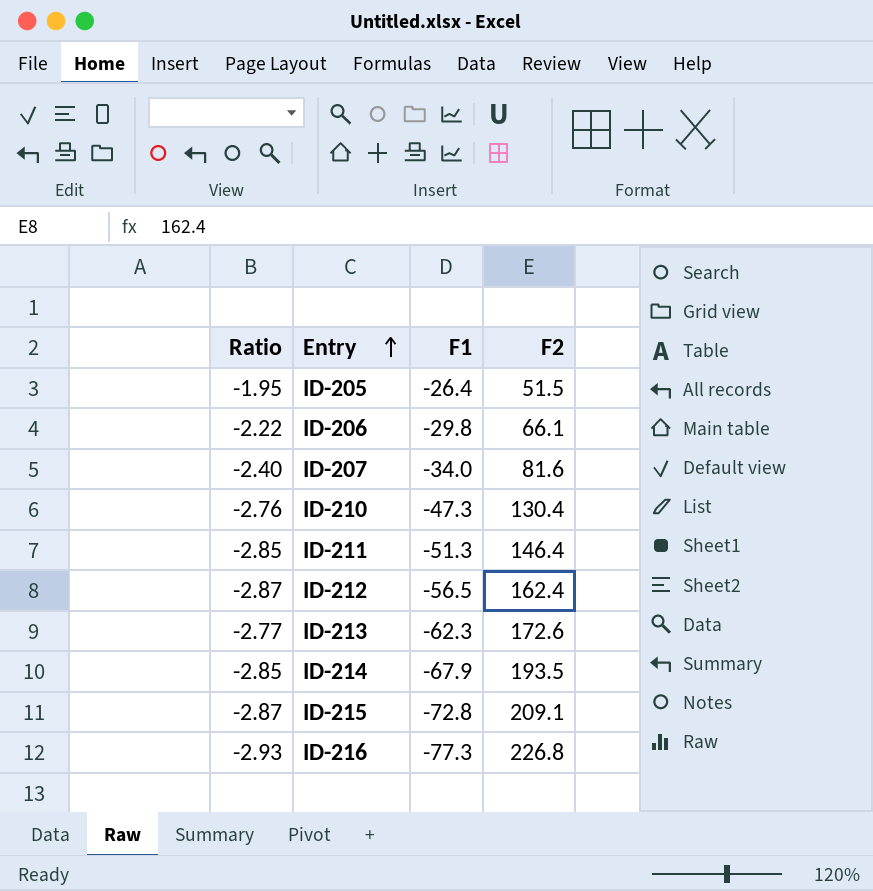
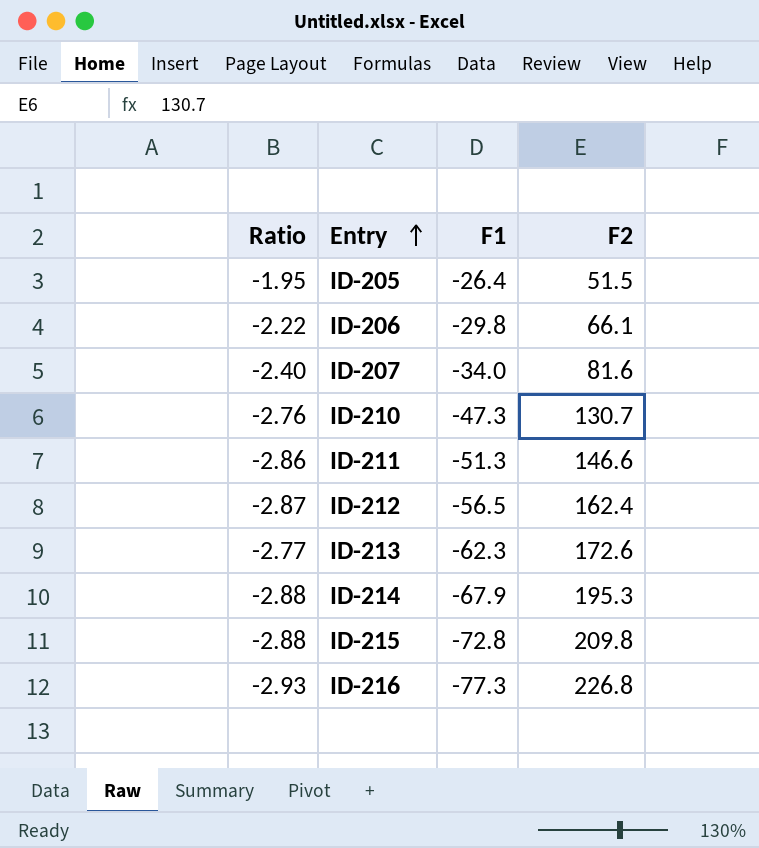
ID-210 | F2: 130.4 -> 130.7
ID-211 | Ratio: -2.85 -> -2.86
ID-211 | F2: 146.4 -> 146.6
ID-214 | Ratio: -2.85 -> -2.88
ID-214 | F2: 193.5 -> 195.3
ID-215 | Ratio: -2.87 -> -2.88
ID-215 | F2: 209.1 -> 209.8

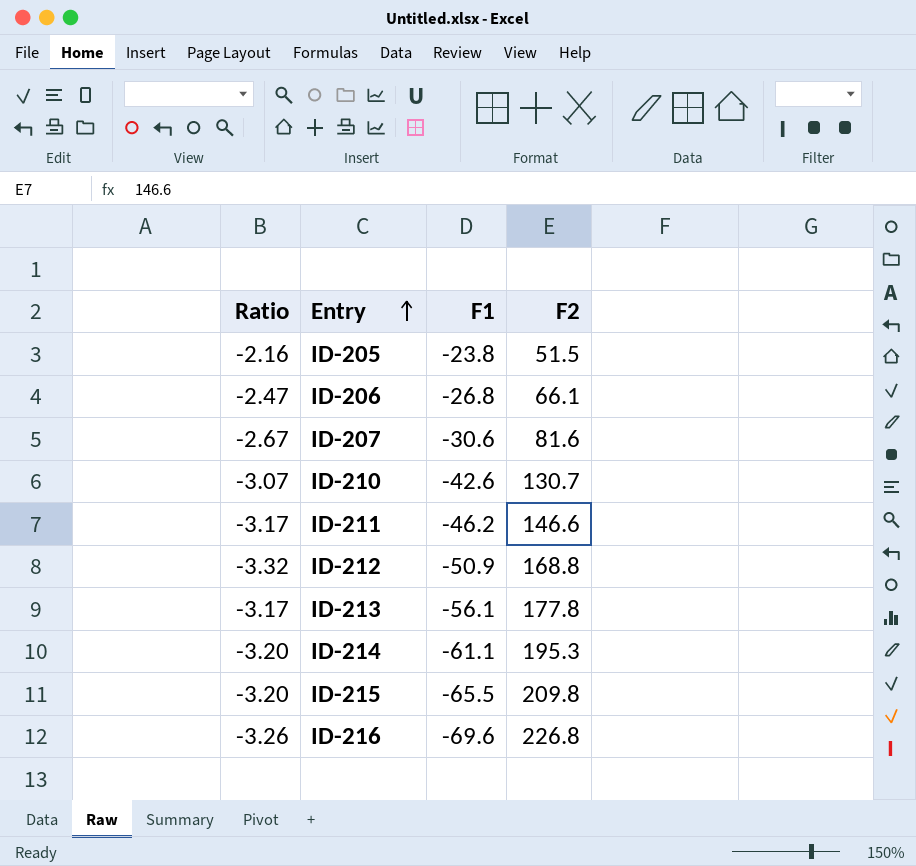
ID-205 | Ratio: -1.95 -> -2.16
ID-205 | F1: -26.4 -> -23.8
ID-206 | Ratio: -2.22 -> -2.47
ID-206 | F1: -29.8 -> -26.8
ID-207 | Ratio: -2.40 -> -2.67
ID-207 | F1: -34.0 -> -30.6
ID-210 | Ratio: -2.76 -> -3.07
ID-210 | F1: -47.3 -> -42.6
ID-211 | Ratio: -2.86 -> -3.17
ID-211 | F1: -51.3 -> -46.2
ID-212 | Ratio: -2.87 -> -3.32
ID-212 | F1: -56.5 -> -50.9
ID-212 | F2: 162.4 -> 168.8
ID-213 | Ratio: -2.77 -> -3.17
ID-213 | F1: -62.3 -> -56.1
ID-213 | F2: 172.6 -> 177.8
ID-214 | Ratio: -2.88 -> -3.20
ID-214 | F1: -67.9 -> -61.1
ID-215 | Ratio: -2.88 -> -3.20
ID-215 | F1: -72.8 -> -65.5
ID-216 | Ratio: -2.93 -> -3.26
ID-216 | F1: -77.3 -> -69.6

